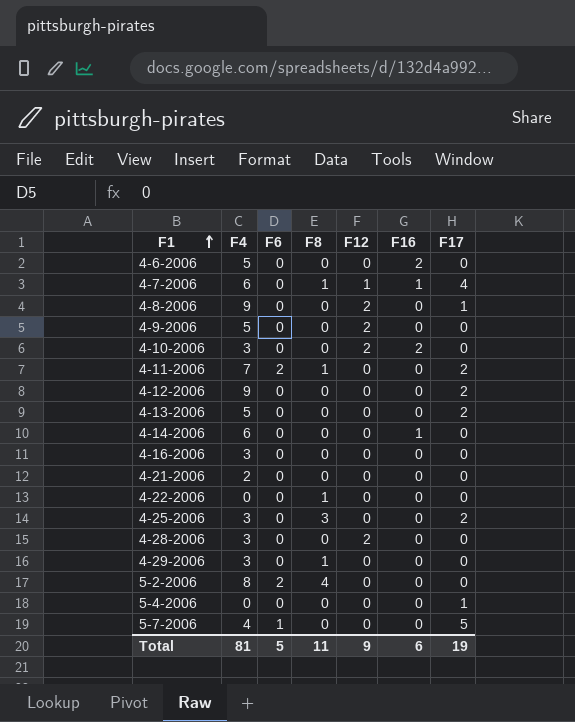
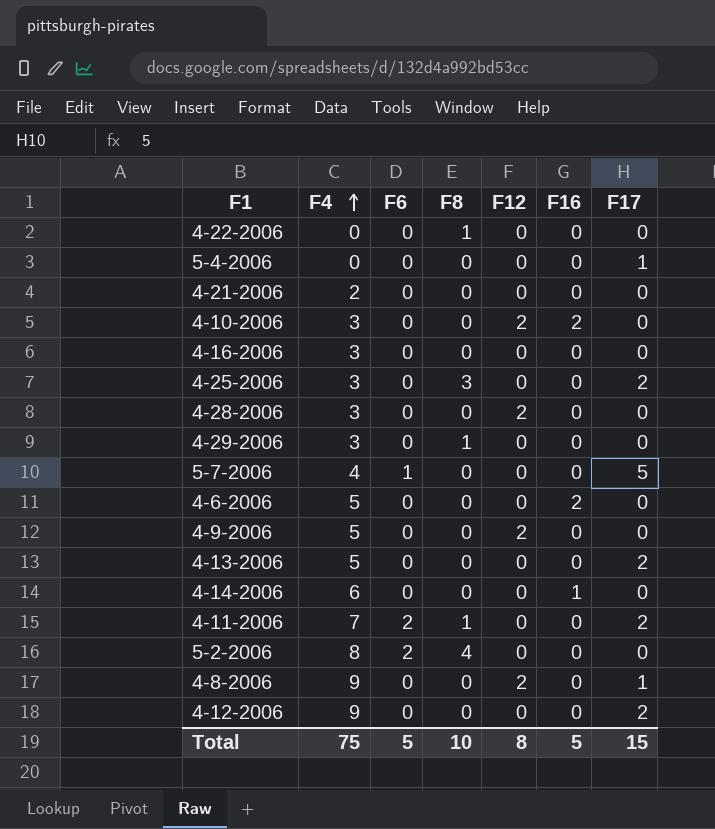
row order: F1 ascending -> F4 ascending
row 4-7-2006: 6 | 0 | 1 | 1 | 1 | 4 -> none
Total | F4: 81 -> 75
Total | F8: 11 -> 10
Total | F12: 9 -> 8
Total | F16: 6 -> 5
Total | F17: 19 -> 15

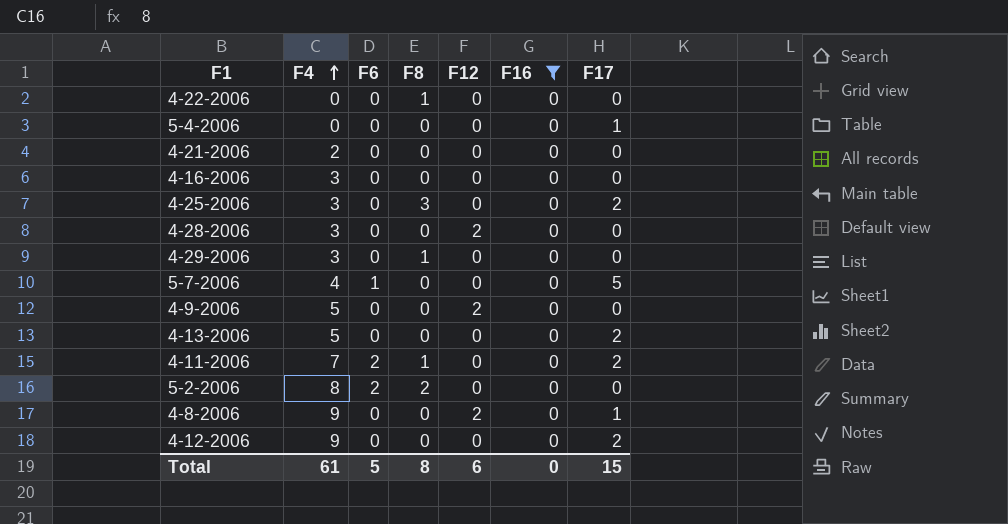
filter: none -> F16 = 0
5-2-2006 | F8: 4 -> 2
Total | F4: 75 -> 61
Total | F8: 10 -> 8
Total | F12: 8 -> 6
Total | F16: 5 -> 0

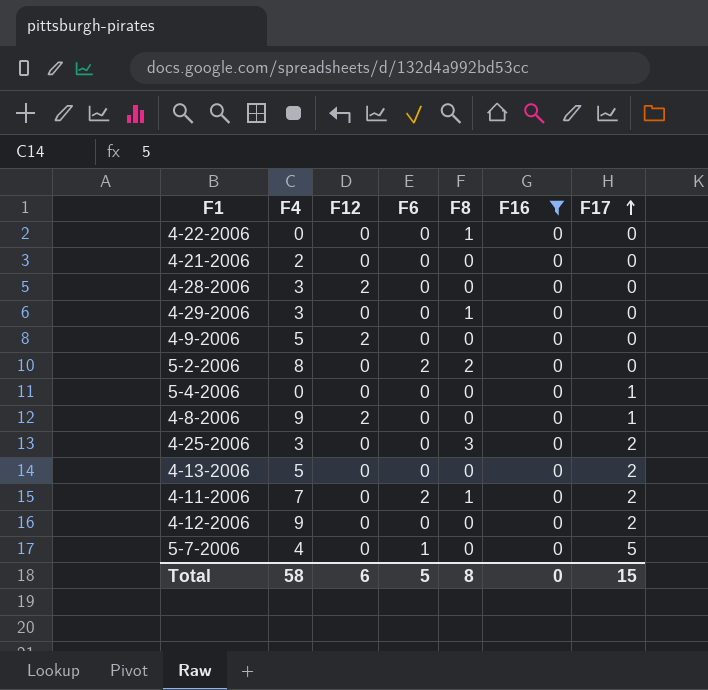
row order: F4 ascending -> F17 ascending
column F12 | position: 5 -> 3
row 4-16-2006: 3 | 0 | 0 | 0 | 0 | 0 -> none
Total | F4: 61 -> 58

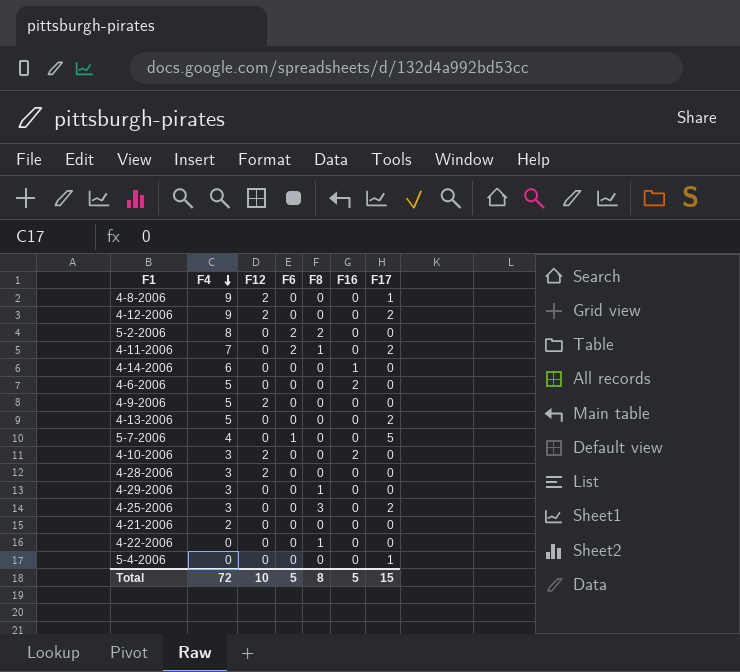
filter: F16 = 0 -> none
row order: F17 ascending -> F4 descending
4-12-2006 | F12: 0 -> 2
Total | F4: 58 -> 72
Total | F12: 6 -> 10
Total | F16: 0 -> 5

